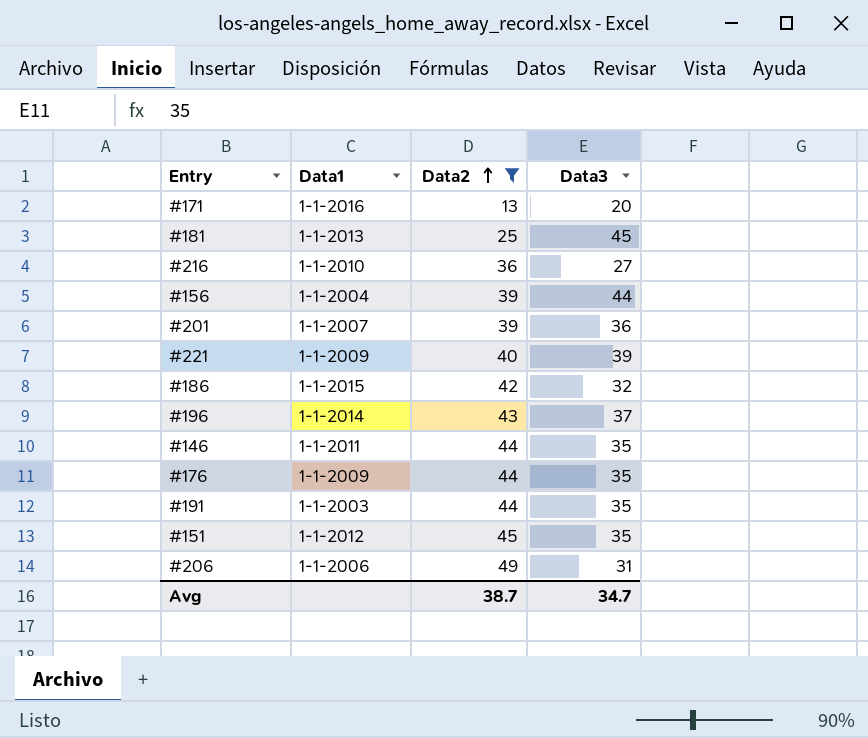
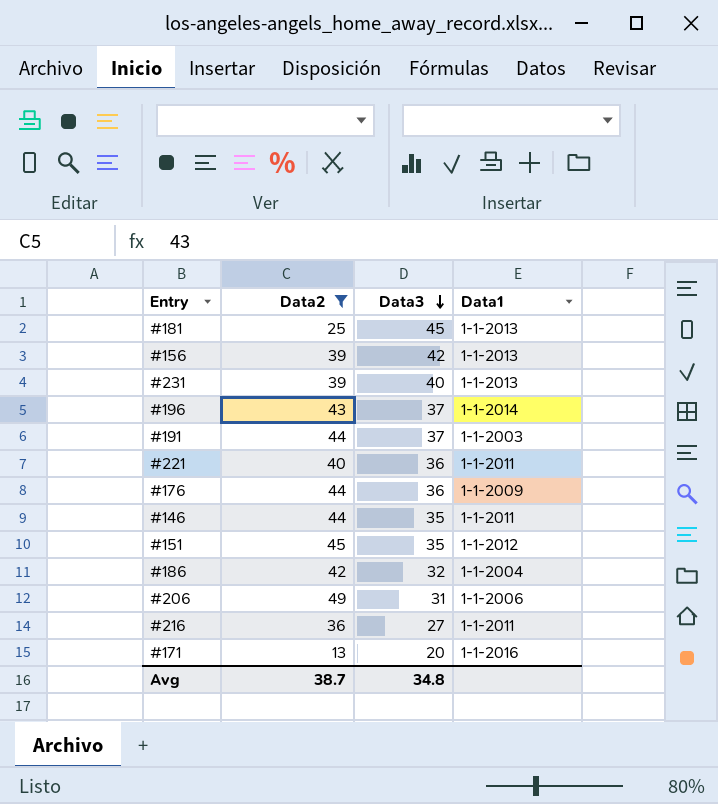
row order: Data2 ascending -> Data3 descending
column Data1 | position: 2 -> 4
row #201: 1-1-2007 | 39 | 36 -> none
#156 | Data3: 44 -> 42
#156 | Data1: 1-1-2004 -> 1-1-2013
row #231: none -> 39 | 40 | 1-1-2013
#191 | Data3: 35 -> 37
#221 | Data3: 39 -> 36
#221 | Data1: 1-1-2009 -> 1-1-2011
#176 | Data3: 35 -> 36
#186 | Data1: 1-1-2015 -> 1-1-2004
#216 | Data1: 1-1-2010 -> 1-1-2011
Avg | Data3: 34.7 -> 34.8

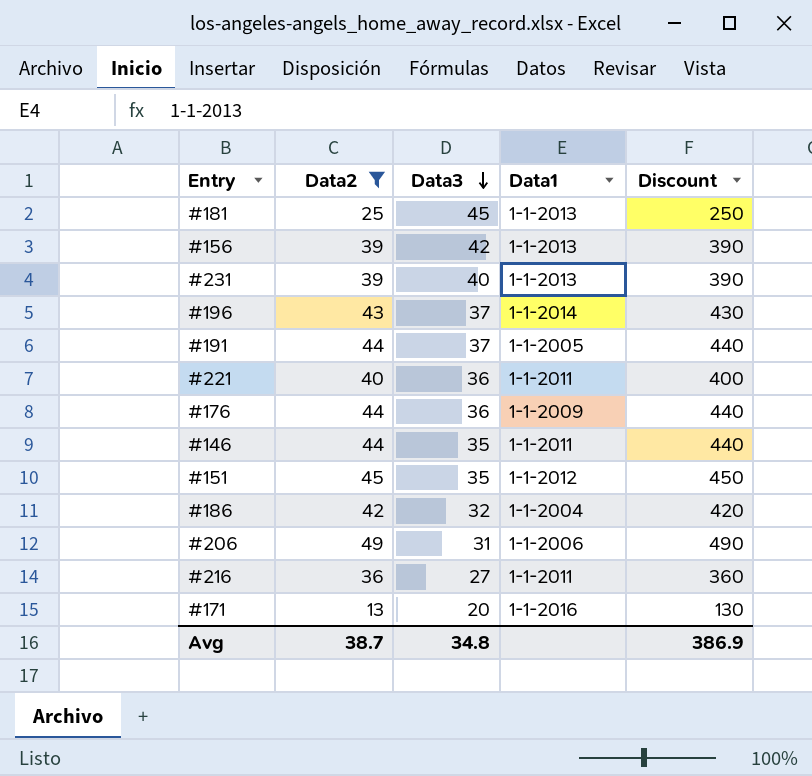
column Discount | formula: none -> [Data2] * 10
#191 | Data1: 1-1-2003 -> 1-1-2005

